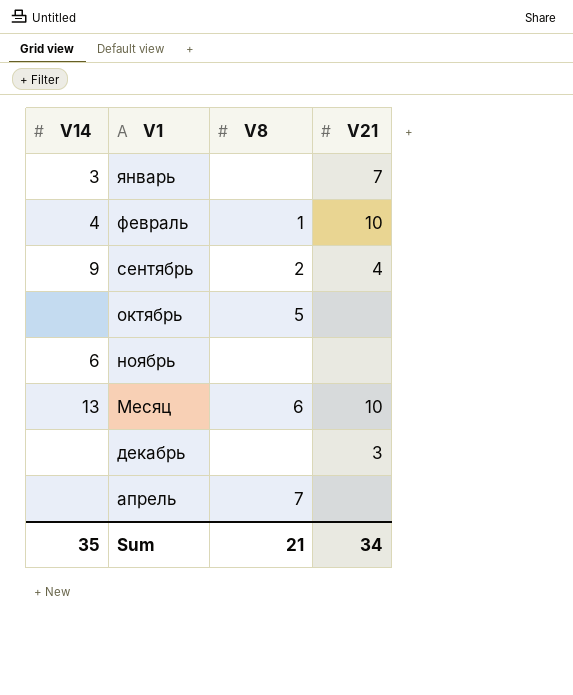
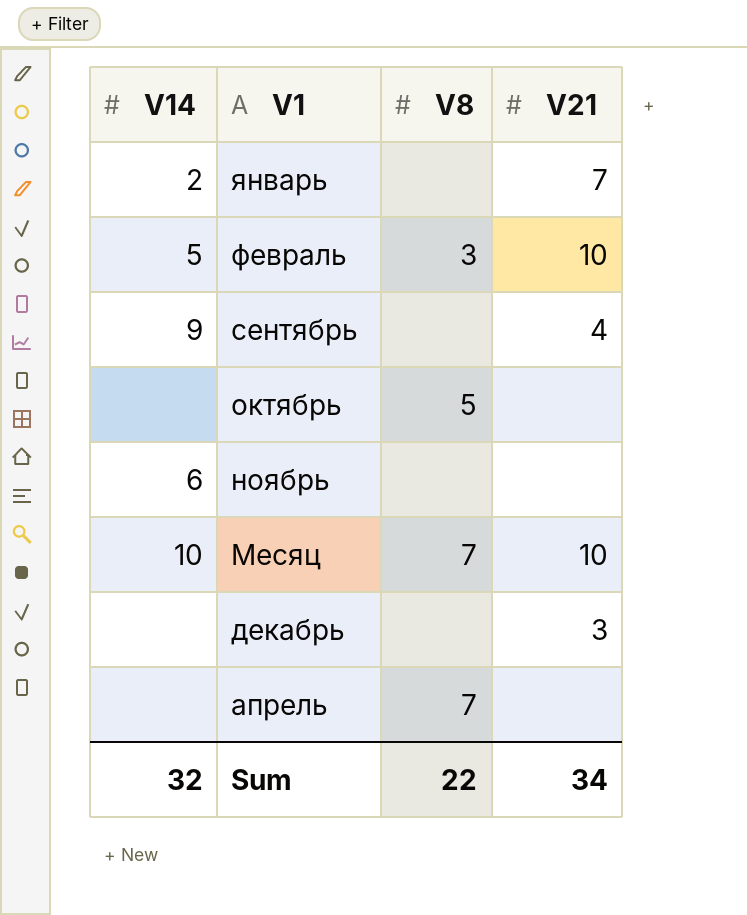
январь | V14: 3 -> 2
февраль | V14: 4 -> 5
февраль | V8: 1 -> 3
сентябрь | V8: 2 -> none
Месяц | V14: 13 -> 10
Месяц | V8: 6 -> 7
Sum | V14: 35 -> 32
Sum | V8: 21 -> 22

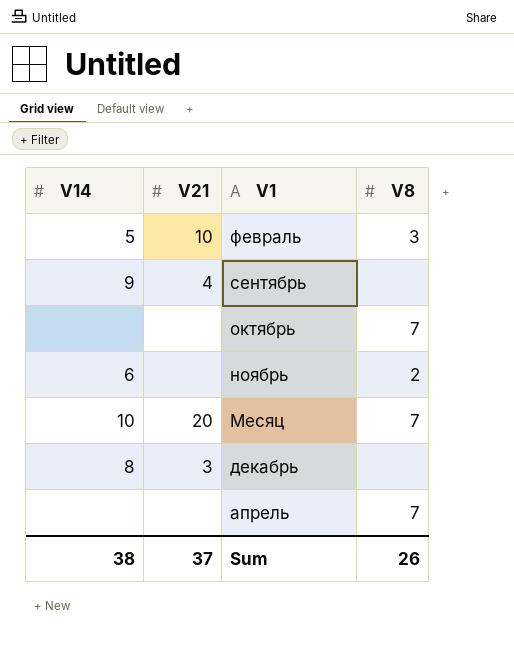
column V21 | position: 4 -> 2
row январь: 2 | none | 7 -> none
октябрь | V8: 5 -> 7
ноябрь | V8: none -> 2
Месяц | V21: 10 -> 20
декабрь | V14: none -> 8
Sum | V14: 32 -> 38
Sum | V21: 34 -> 37
Sum | V8: 22 -> 26

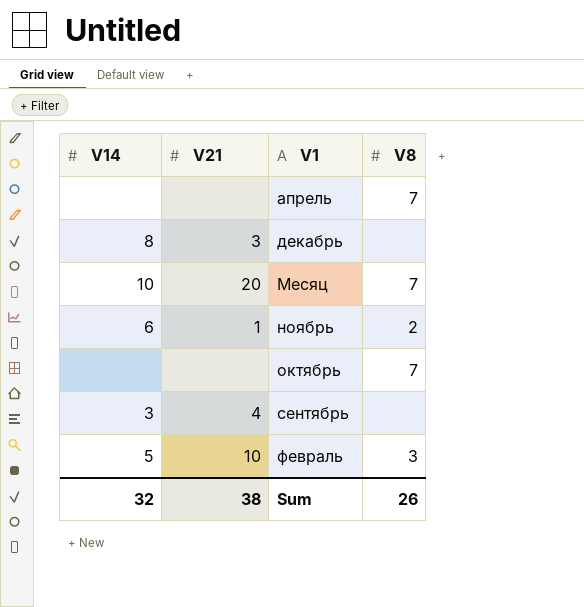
row order: V1 descending -> V1 ascending
ноябрь | V21: none -> 1
сентябрь | V14: 9 -> 3
Sum | V14: 38 -> 32
Sum | V21: 37 -> 38

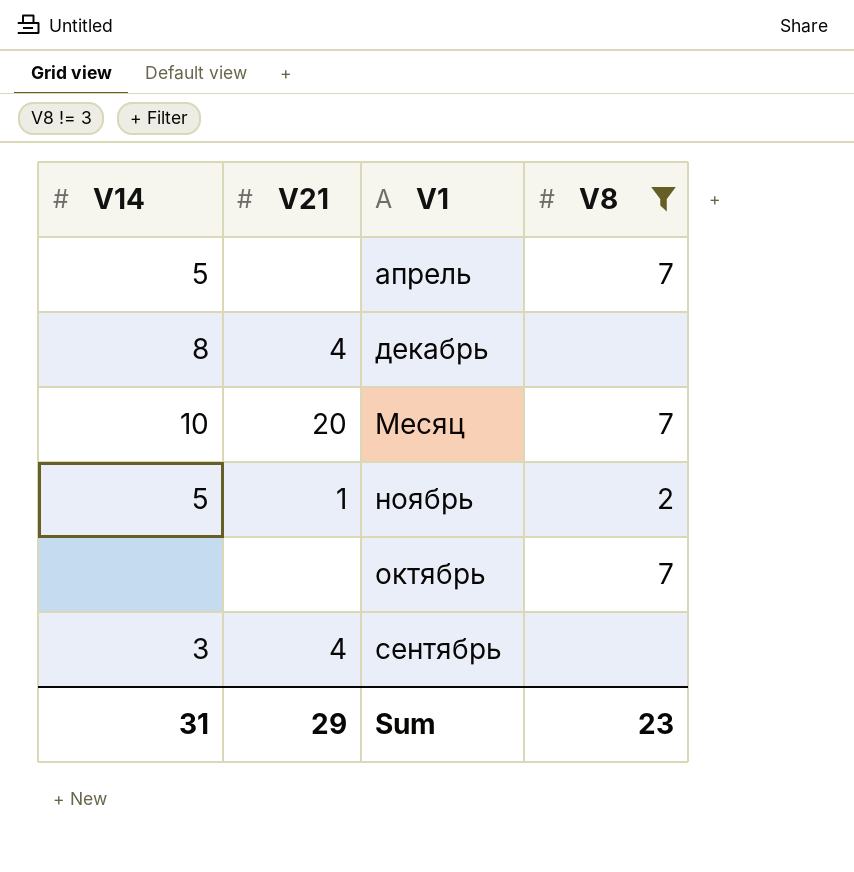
filter: none -> V8 != 3
апрель | V14: none -> 5
декабрь | V21: 3 -> 4
ноябрь | V14: 6 -> 5
Sum | V14: 32 -> 31
Sum | V21: 38 -> 29
Sum | V8: 26 -> 23

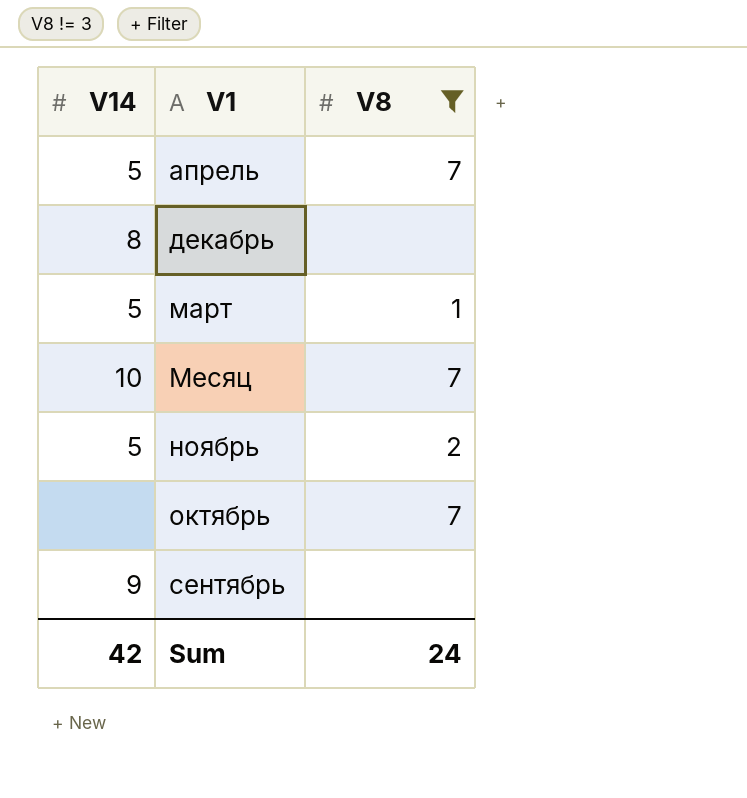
column V21 | position: 2 -> none
row март: none -> 5 | 1
сентябрь | V14: 3 -> 9
Sum | V14: 31 -> 42
Sum | V8: 23 -> 24

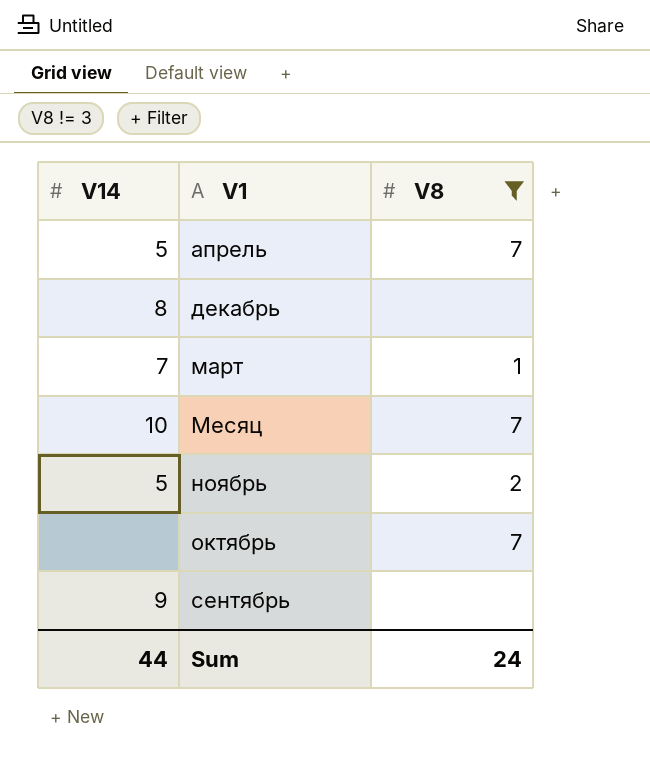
март | V14: 5 -> 7
Sum | V14: 42 -> 44

